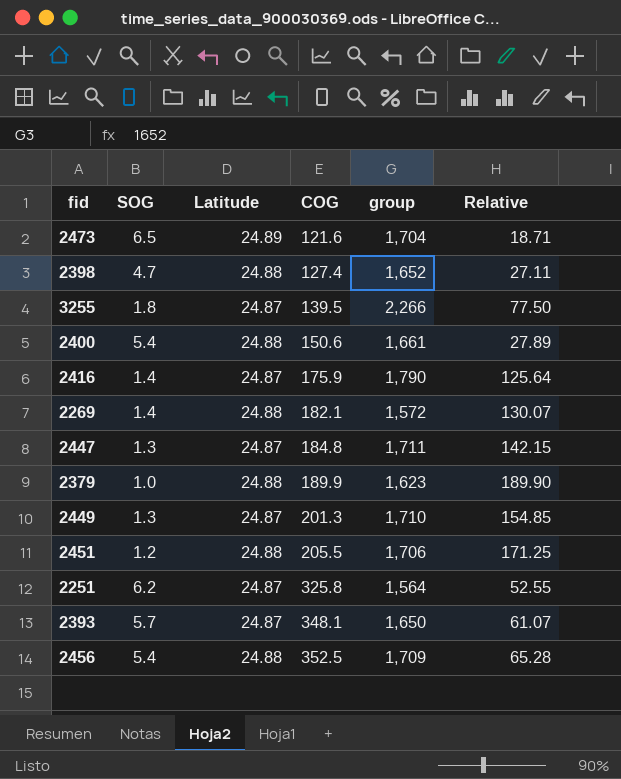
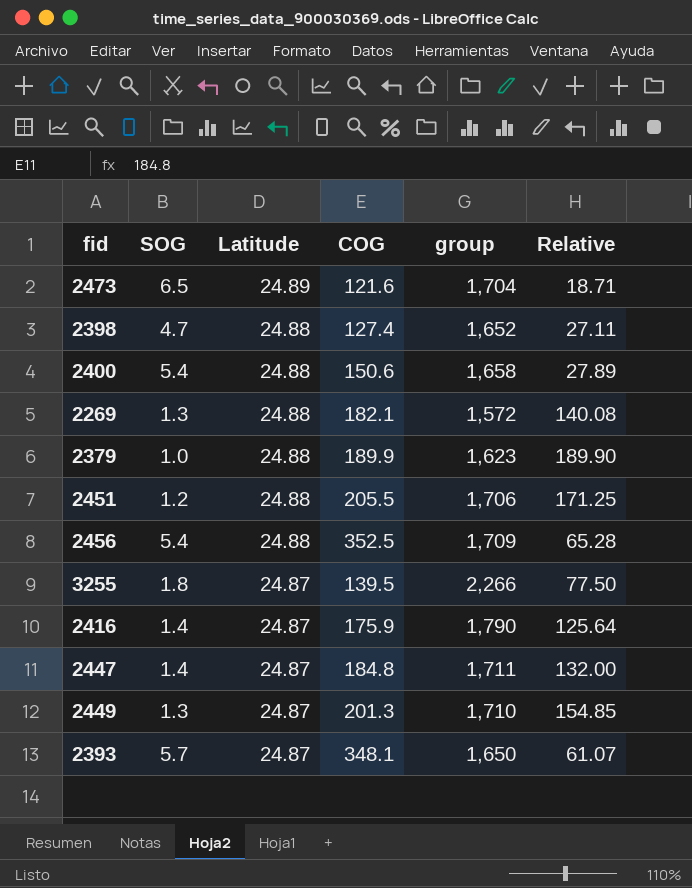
row order: COG ascending -> Latitude descending
row 2251: 6.2 | 24.87 | 325.8 | 1,564 | 52.55 -> none
2400 | group: 1,661 -> 1,658
2269 | SOG: 1.4 -> 1.3
2269 | Relative: 130.07 -> 140.08
2447 | SOG: 1.3 -> 1.4
2447 | Relative: 142.15 -> 132.00

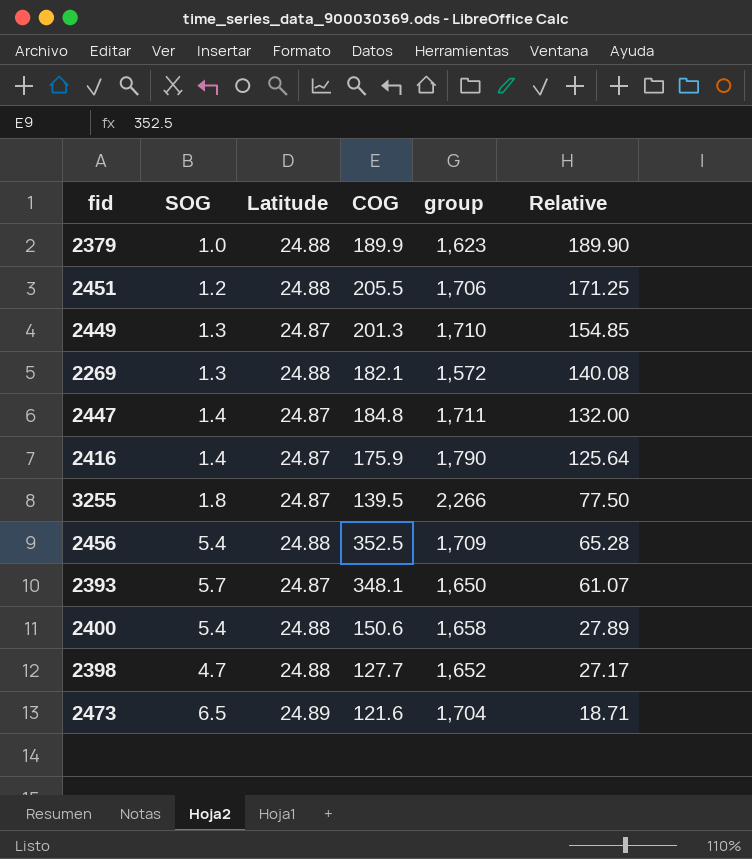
row order: Latitude descending -> Relative descending
2398 | COG: 127.4 -> 127.7
2398 | Relative: 27.11 -> 27.17

